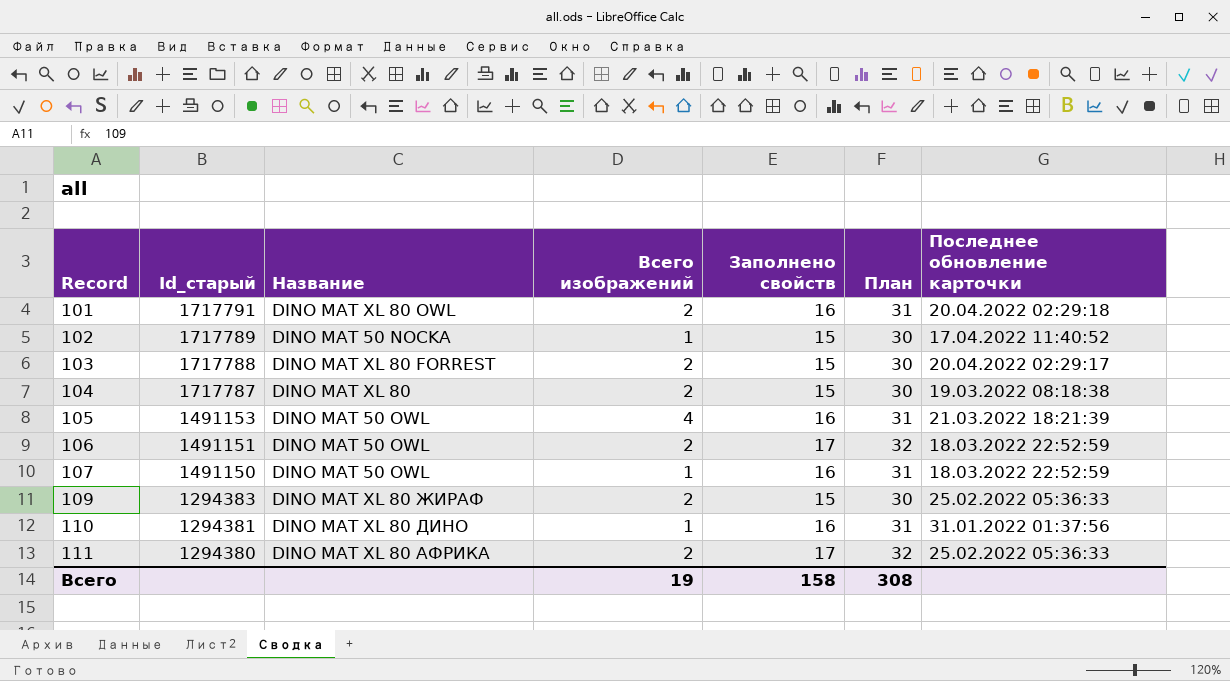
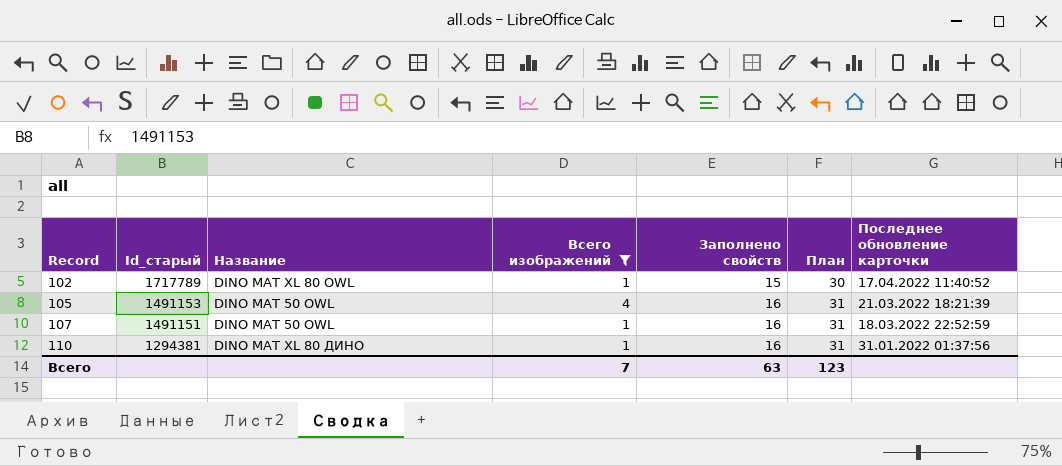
filter: none -> Всего изображений != 2
102 | Название: DINO MAT 50 NOCKA -> DINO MAT XL 80 OWL
107 | Id_старый: 1491150 -> 1491151
Всего | Всего изображений: 19 -> 7
Всего | Заполнено свойств: 158 -> 63
Всего | План: 308 -> 123

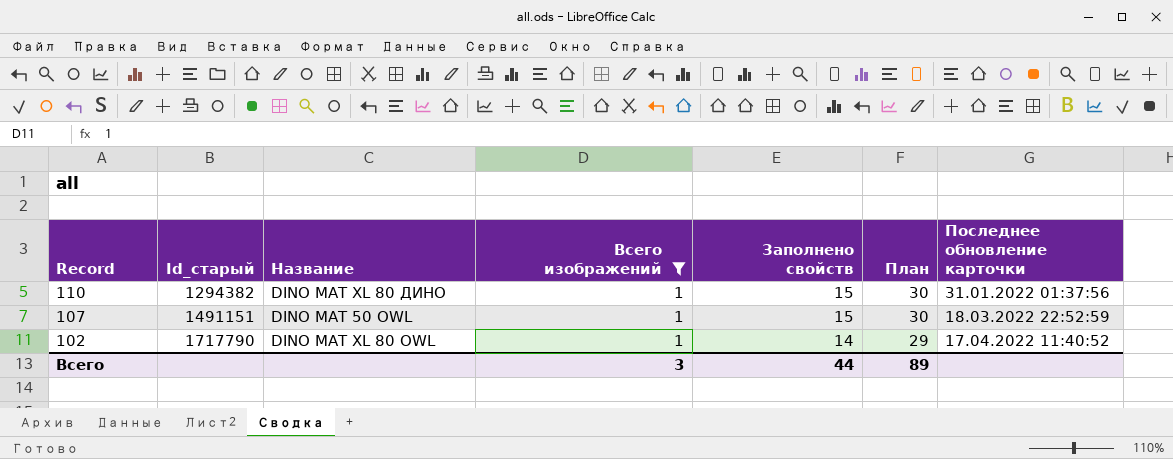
row order: Record ascending -> Record descending
row 105: 1491153 | DINO MAT 50 OWL | 4 | 16 | 31 | 21.03.2022 18:21:39 -> none
110 | Id_старый: 1294381 -> 1294382
110 | Заполнено свойств: 16 -> 15
110 | План: 31 -> 30
107 | Заполнено свойств: 16 -> 15
107 | План: 31 -> 30
102 | Id_старый: 1717789 -> 1717790
102 | Заполнено свойств: 15 -> 14
102 | План: 30 -> 29
Всего | Всего изображений: 7 -> 3
Всего | Заполнено свойств: 63 -> 44
Всего | План: 123 -> 89

